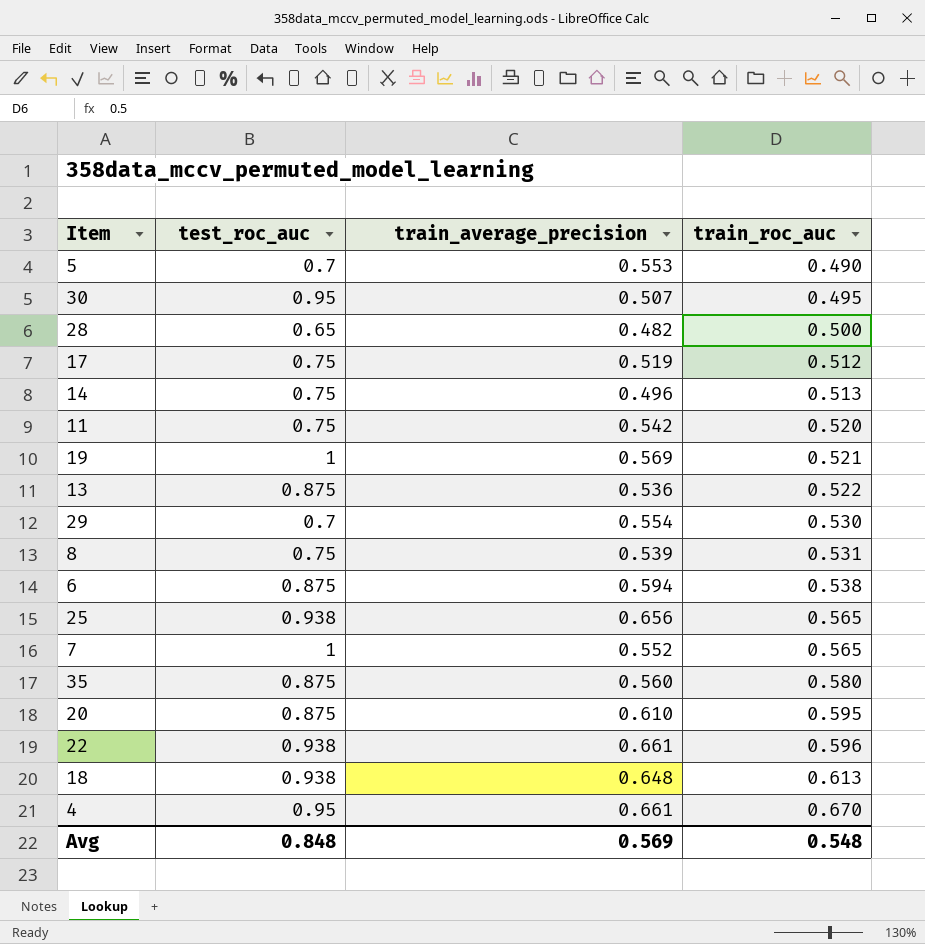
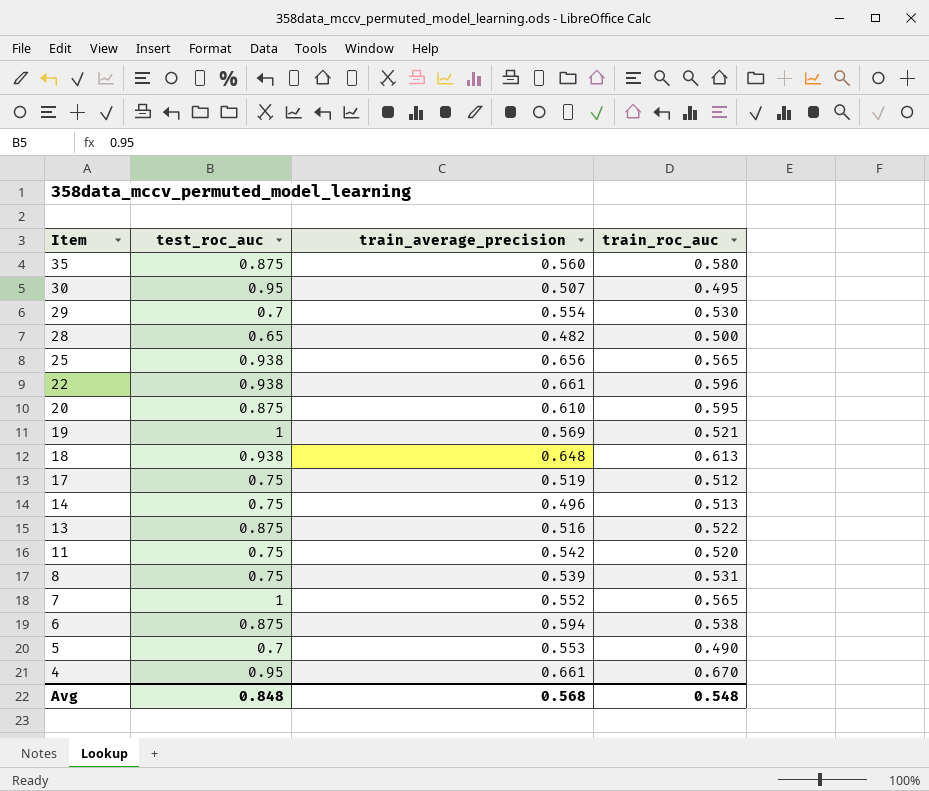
row order: train_roc_auc ascending -> Item descending
13 | train_average_precision: 0.536 -> 0.516
Avg | train_average_precision: 0.569 -> 0.568

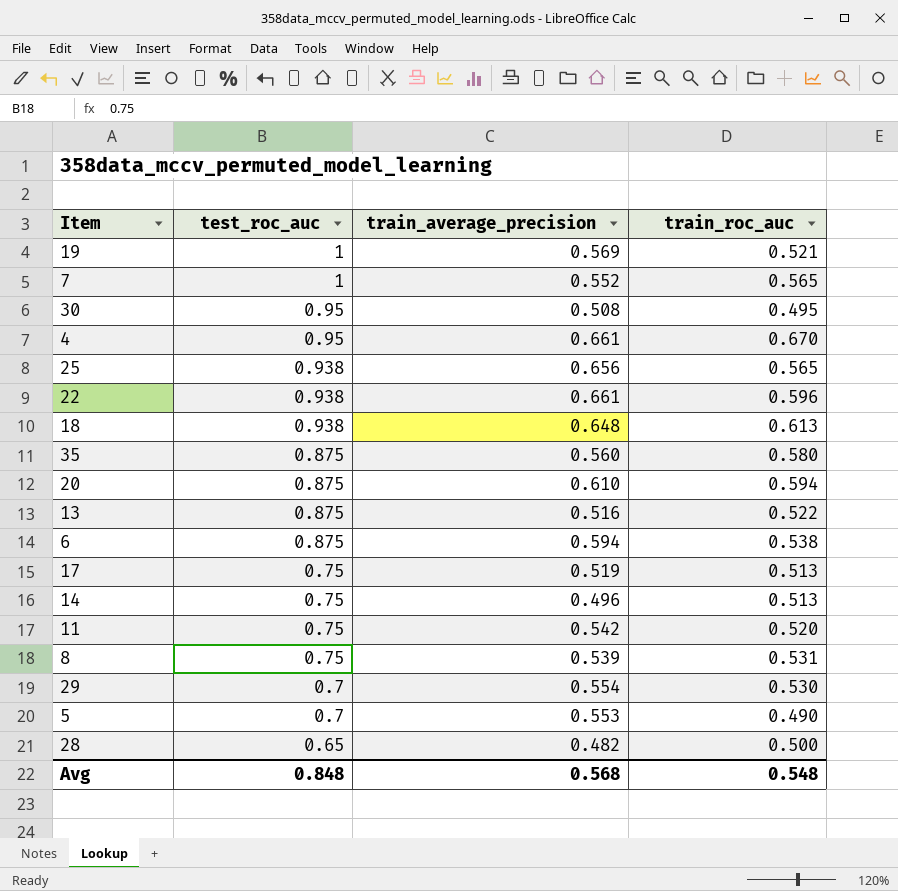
row order: Item descending -> test_roc_auc descending
30 | train_average_precision: 0.507 -> 0.508
20 | train_roc_auc: 0.595 -> 0.594
17 | train_roc_auc: 0.512 -> 0.513

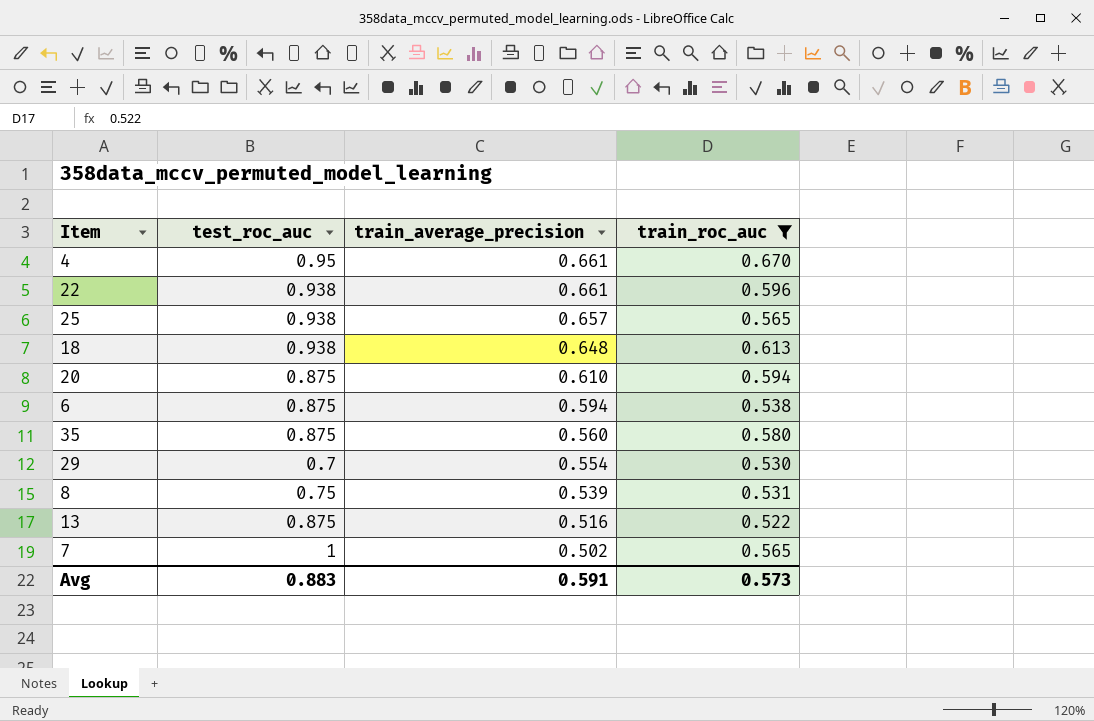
filter: none -> train_roc_auc >= 0.522
row order: test_roc_auc descending -> train_average_precision descending
25 | train_average_precision: 0.656 -> 0.657
7 | train_average_precision: 0.552 -> 0.502
Avg | test_roc_auc: 0.848 -> 0.883
Avg | train_average_precision: 0.568 -> 0.591
Avg | train_roc_auc: 0.548 -> 0.573

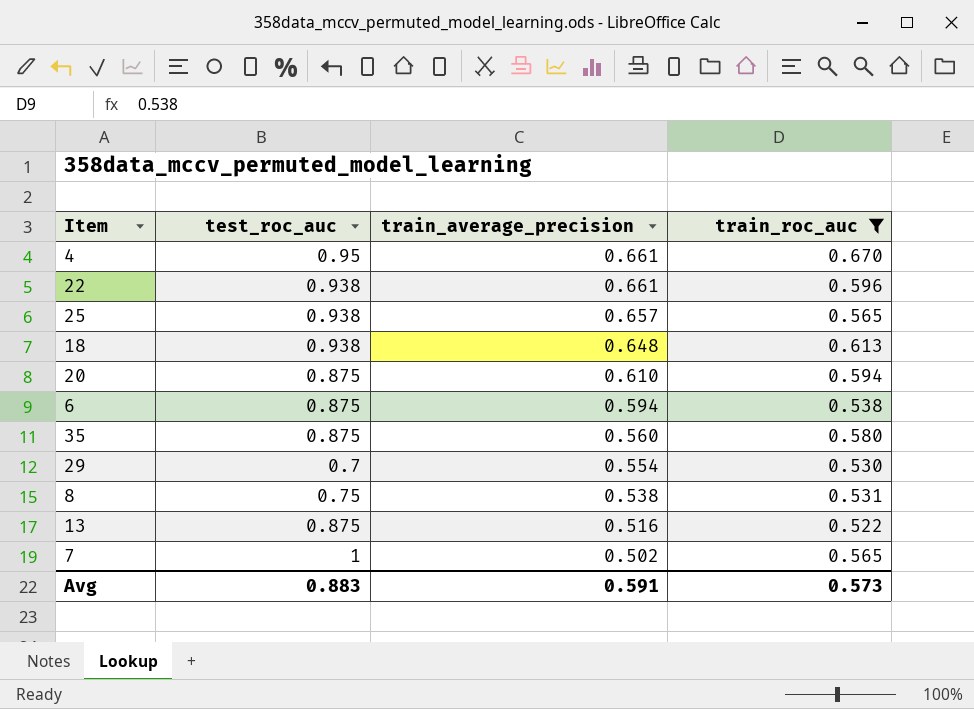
8 | train_average_precision: 0.539 -> 0.538

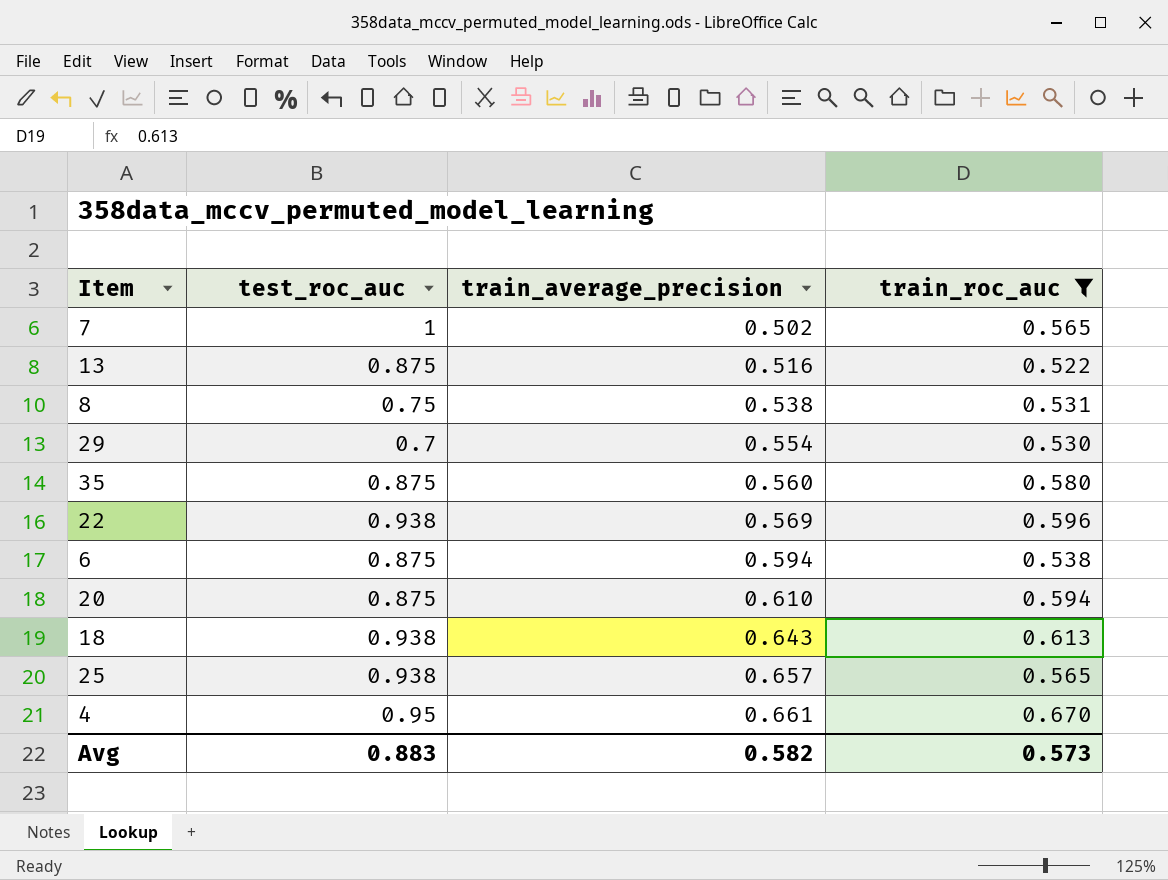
row order: train_average_precision descending -> train_average_precision ascending
22 | train_average_precision: 0.661 -> 0.569
18 | train_average_precision: 0.648 -> 0.643
Avg | train_average_precision: 0.591 -> 0.582

